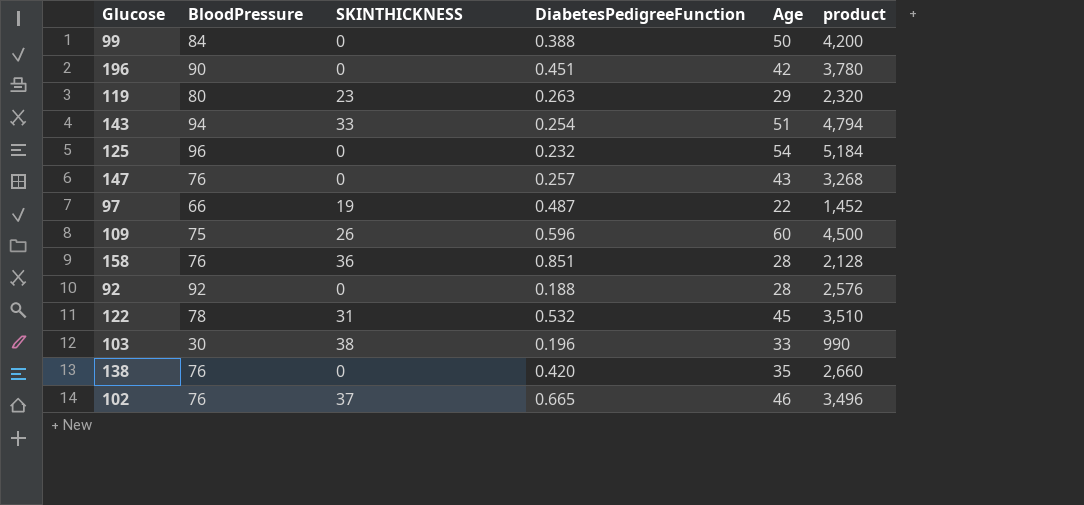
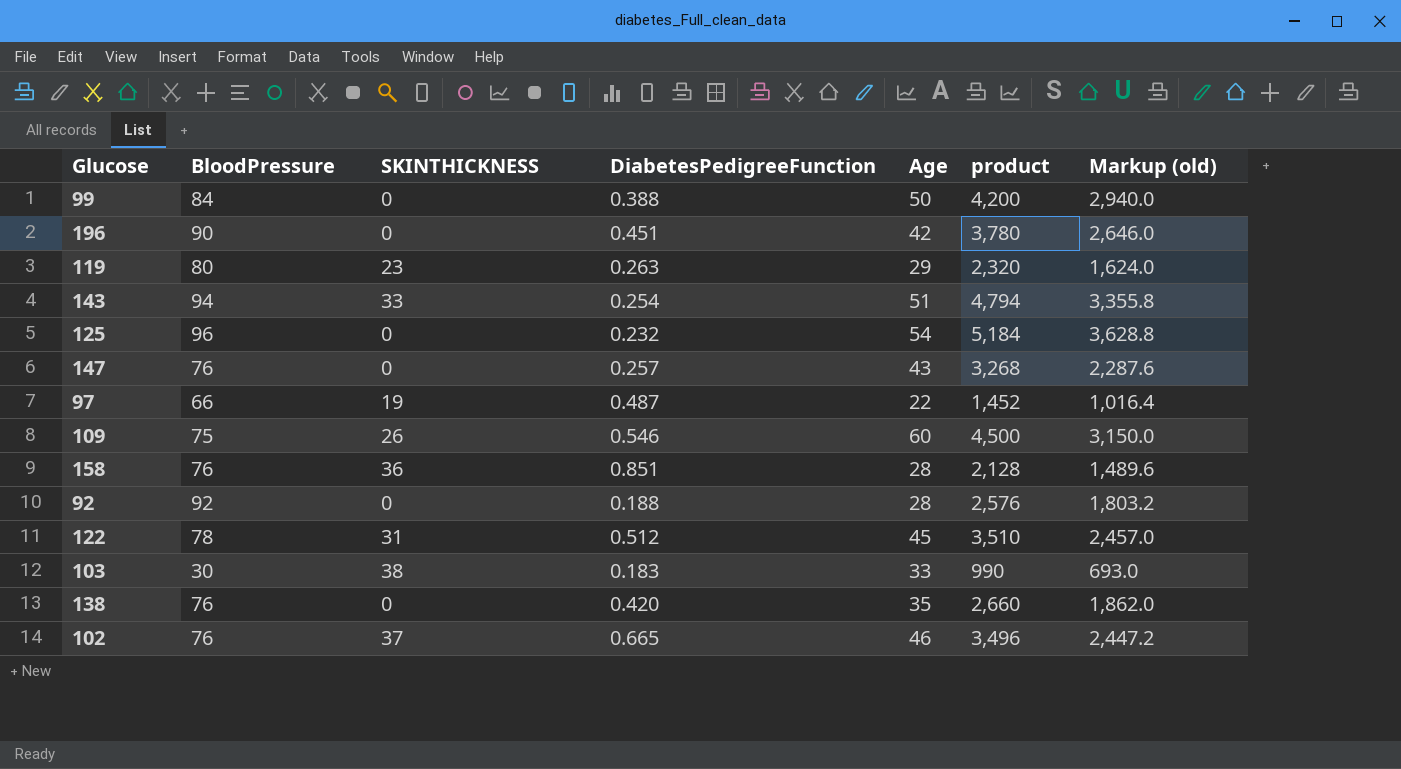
column Markup (old) | formula: none -> [product] * 0.7
109 | DiabetesPedigreeFunction: 0.596 -> 0.546
122 | DiabetesPedigreeFunction: 0.532 -> 0.512
103 | DiabetesPedigreeFunction: 0.196 -> 0.183

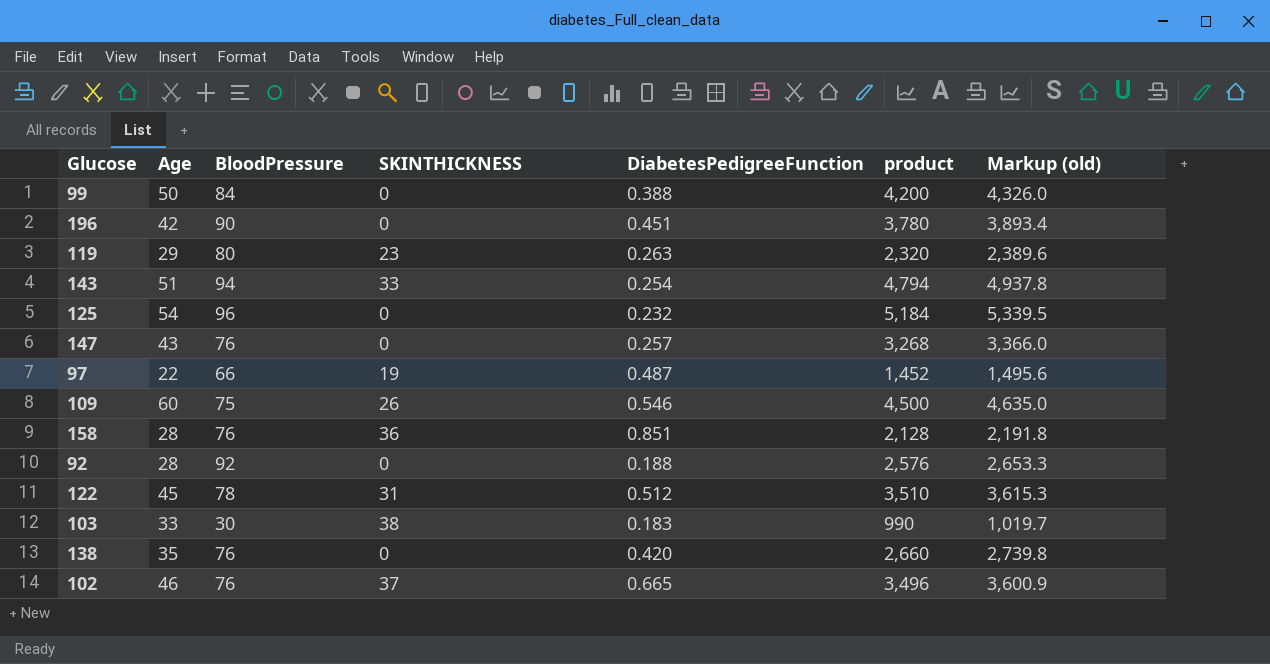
column Age | position: 5 -> 2
column Markup (old) | formula: [product] * 0.7 -> [product] * 1.03

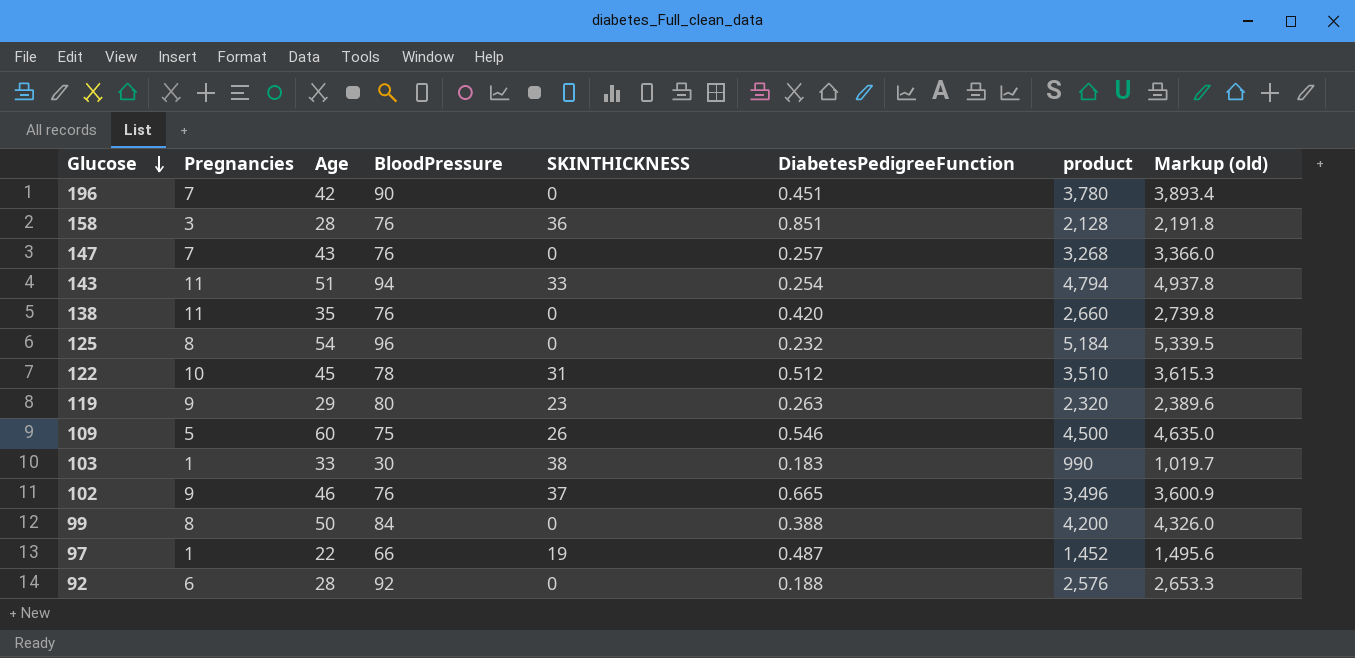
row order: none -> Glucose descending
column Pregnancies | position: none -> 2

